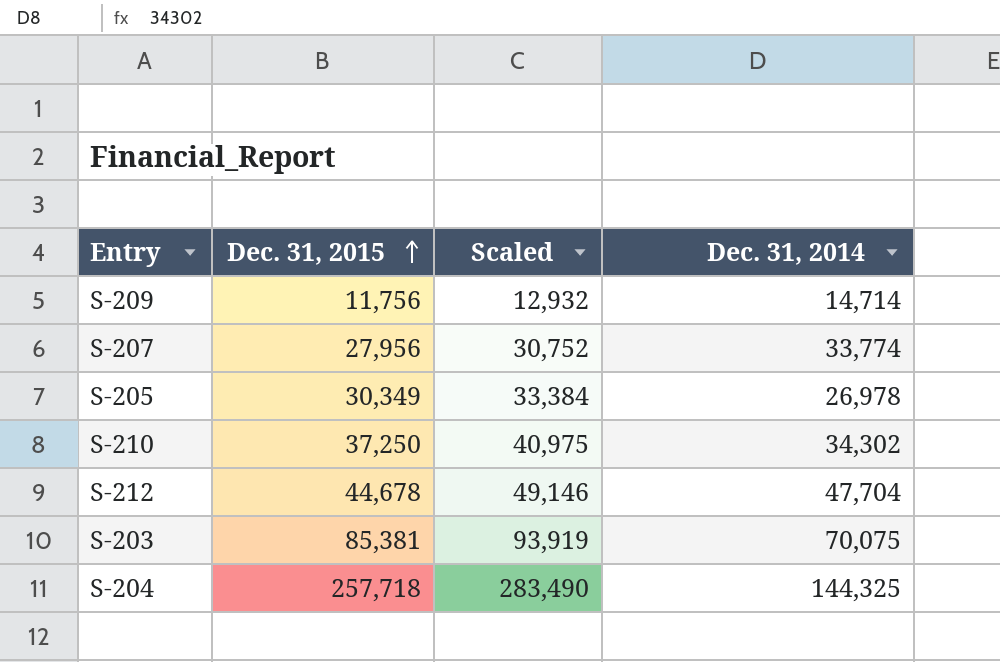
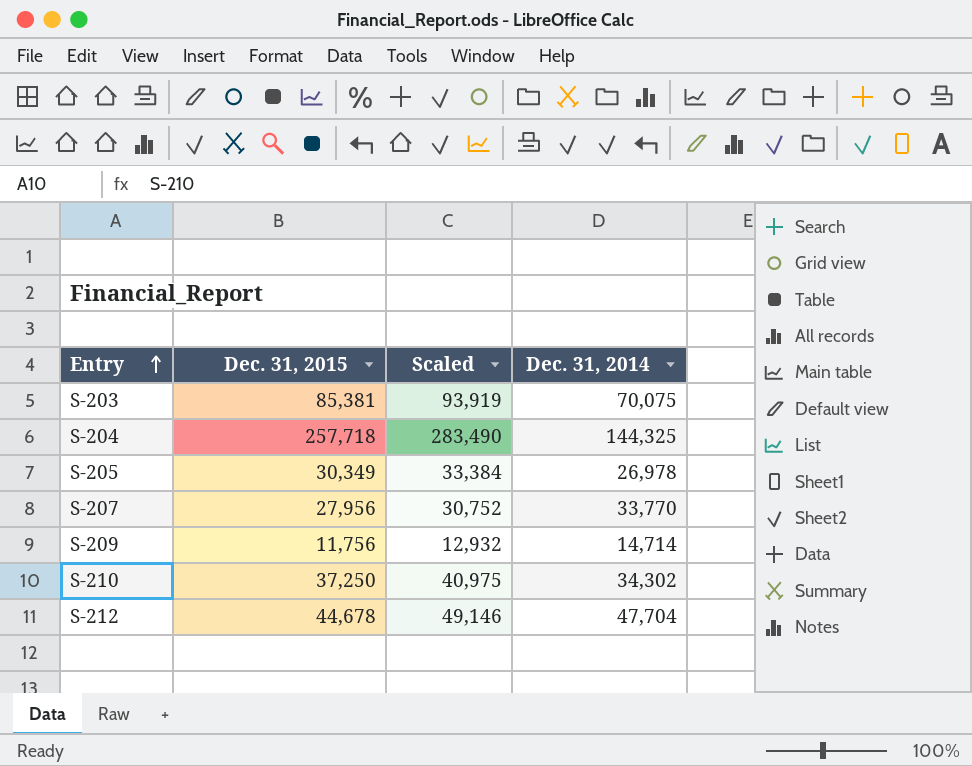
row order: Dec. 31, 2015 ascending -> Entry ascending
S-207 | Dec. 31, 2014: 33,774 -> 33,770

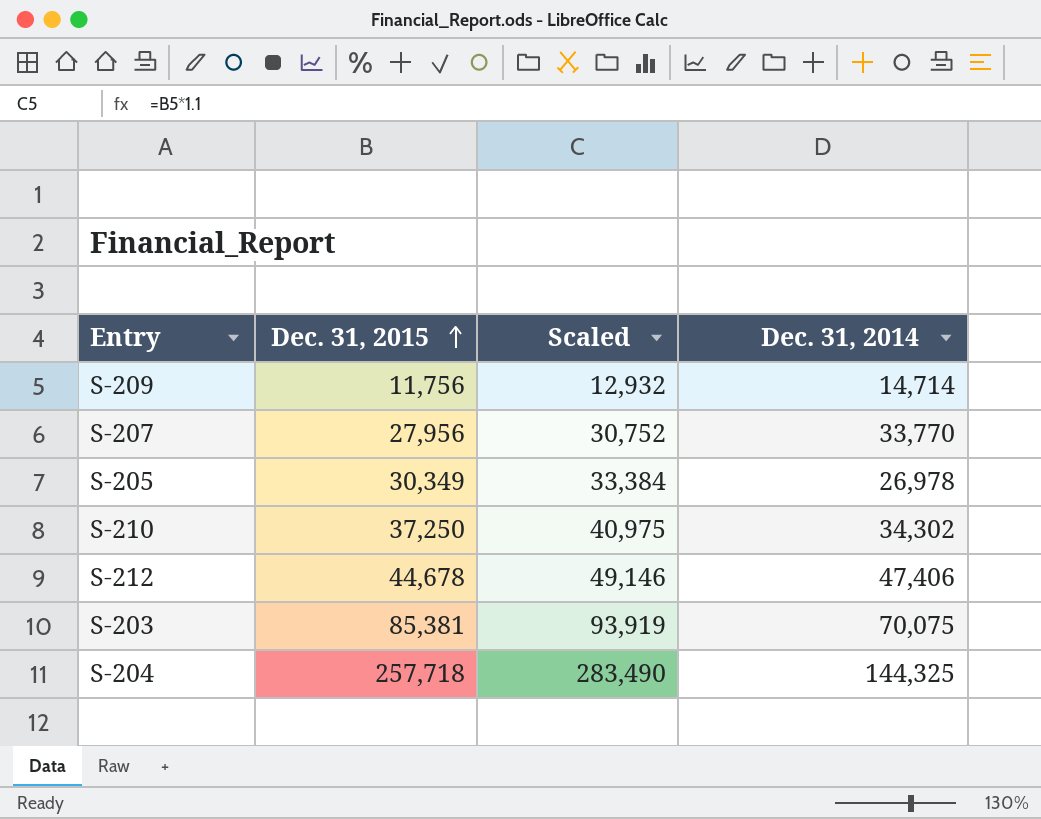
row order: Entry ascending -> Dec. 31, 2015 ascending
S-212 | Dec. 31, 2014: 47,704 -> 47,406

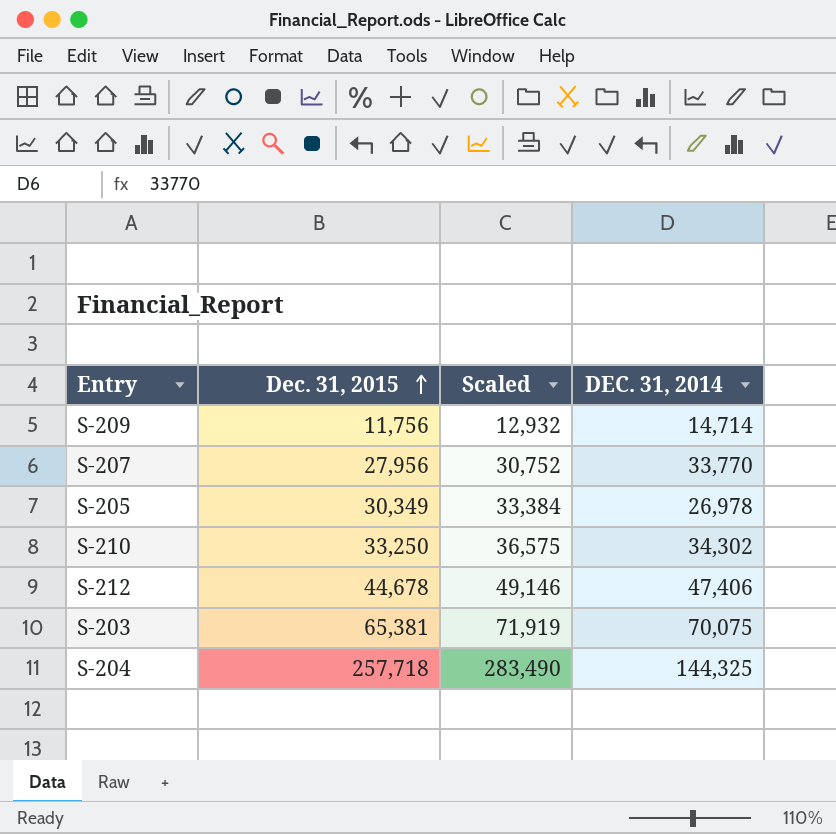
column name: Dec. 31, 2014 -> DEC. 31, 2014
S-210 | Dec. 31, 2015: 37,250 -> 33,250
S-210 | Scaled: 40,975 -> 36,575
S-203 | Dec. 31, 2015: 85,381 -> 65,381
S-203 | Scaled: 93,919 -> 71,919

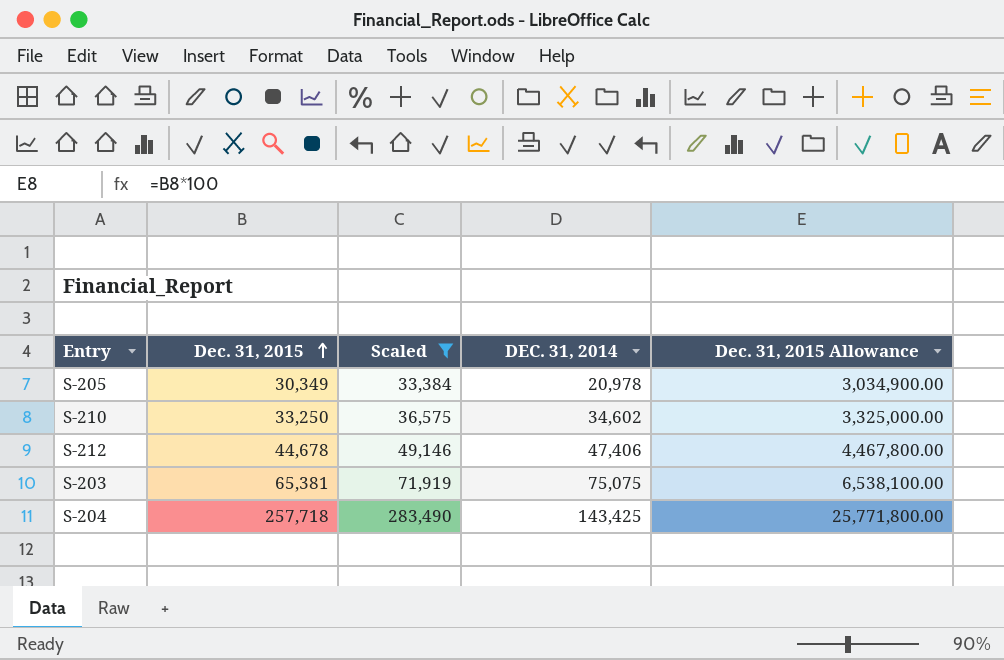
filter: none -> Scaled >= 33,384
column Dec. 31, 2015 Allowance | formula: none -> [Dec. 31, 2015] * 100
S-205 | DEC. 31, 2014: 26,978 -> 20,978
S-210 | DEC. 31, 2014: 34,302 -> 34,602
S-203 | DEC. 31, 2014: 70,075 -> 75,075
S-204 | DEC. 31, 2014: 144,325 -> 143,425

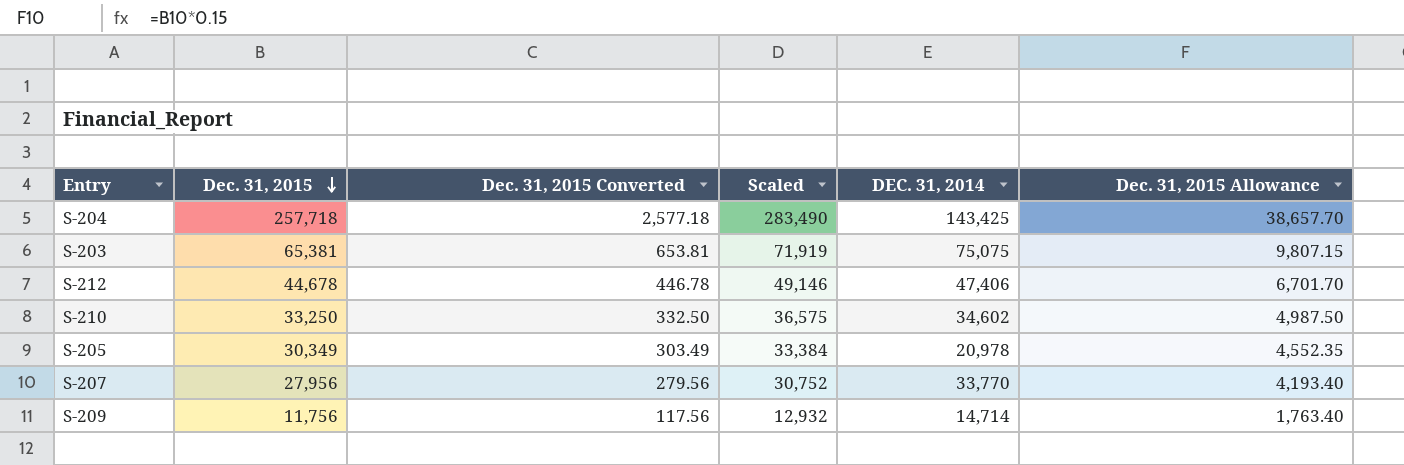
filter: Scaled >= 33,384 -> none
row order: Dec. 31, 2015 ascending -> Dec. 31, 2015 descending
column Dec. 31, 2015 Converted | formula: none -> [Dec. 31, 2015] * 0.01
column Dec. 31, 2015 Allowance | formula: [Dec. 31, 2015] * 100 -> [Dec. 31, 2015] * 0.15

